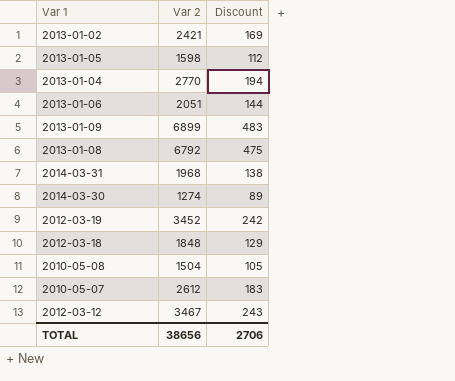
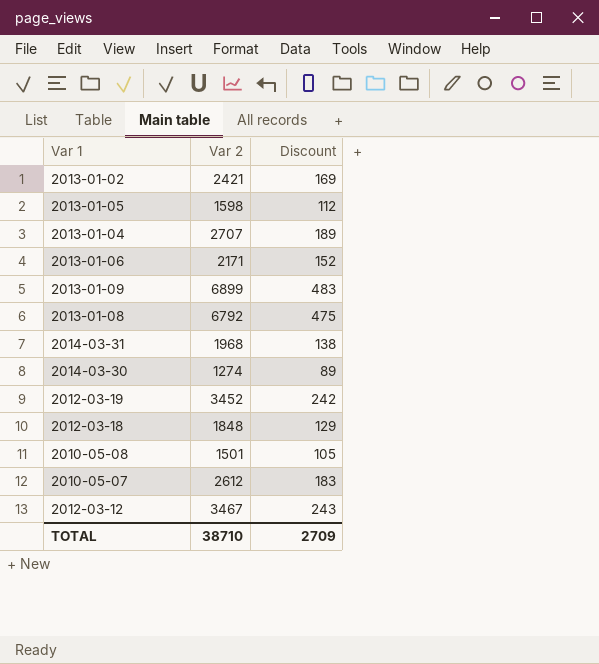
2013-01-04 | Var 2: 2770 -> 2707
2013-01-04 | Discount: 194 -> 189
2013-01-06 | Var 2: 2051 -> 2171
2013-01-06 | Discount: 144 -> 152
2010-05-08 | Var 2: 1504 -> 1501
TOTAL | Var 2: 38656 -> 38710
TOTAL | Discount: 2706 -> 2709

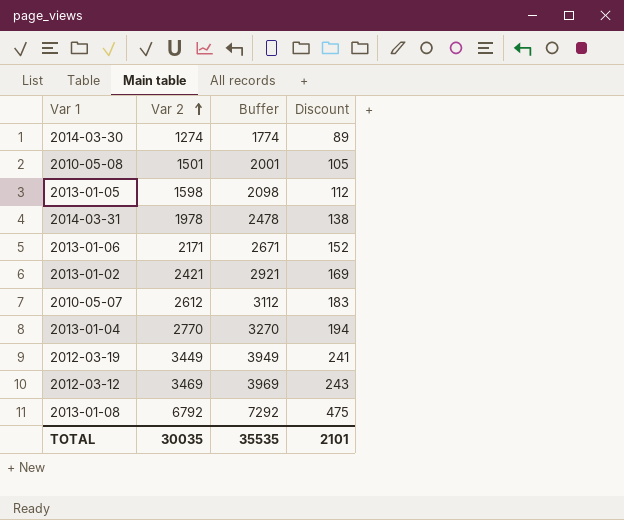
row order: none -> Var 2 ascending
column Buffer | formula: none -> [Var 2] + 500
row 2013-01-09: 6899 | 483 -> none
row 2012-03-18: 1848 | 129 -> none
2014-03-31 | Var 2: 1968 -> 1978
2013-01-04 | Var 2: 2707 -> 2770
2013-01-04 | Discount: 189 -> 194
2012-03-19 | Var 2: 3452 -> 3449
2012-03-19 | Discount: 242 -> 241
2012-03-12 | Var 2: 3467 -> 3469
TOTAL | Var 2: 38710 -> 30035
TOTAL | Discount: 2709 -> 2101

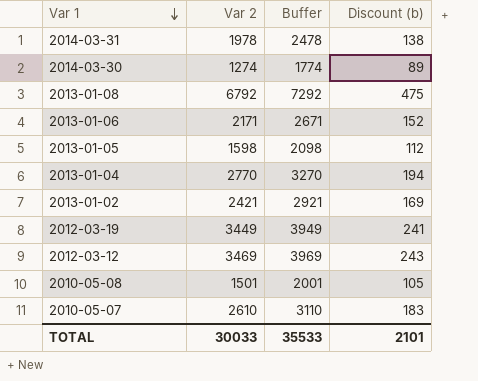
row order: Var 2 ascending -> Var 1 descending
column name: Discount -> Discount (b)
2010-05-07 | Var 2: 2612 -> 2610
2010-05-07 | Buffer: 3112 -> 3110
TOTAL | Var 2: 30035 -> 30033
TOTAL | Buffer: 35535 -> 35533

